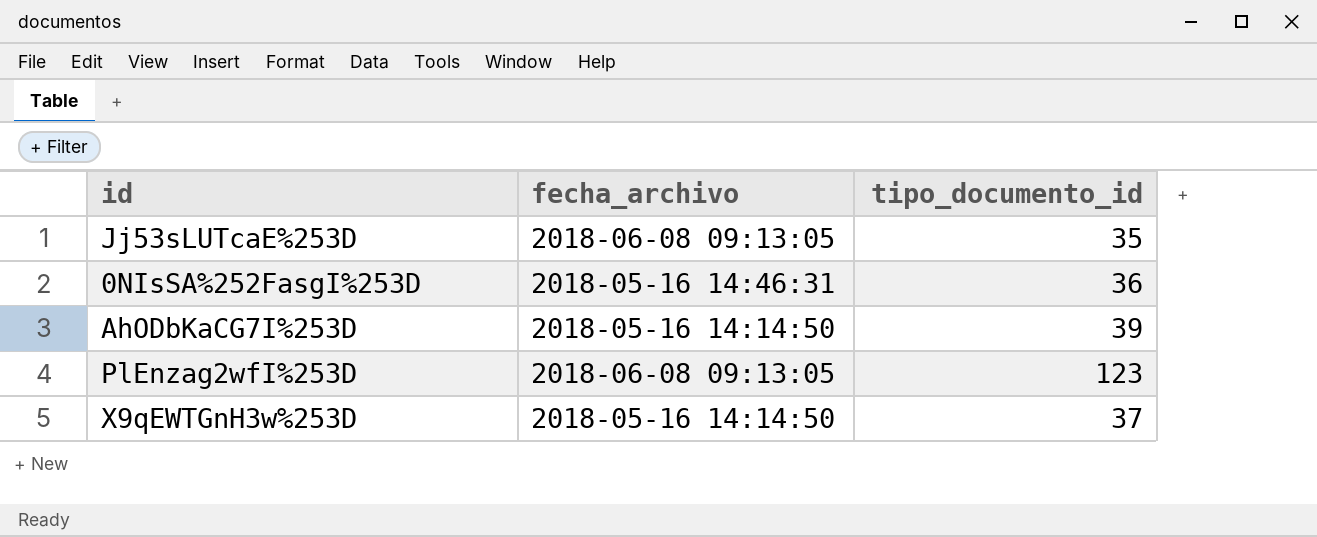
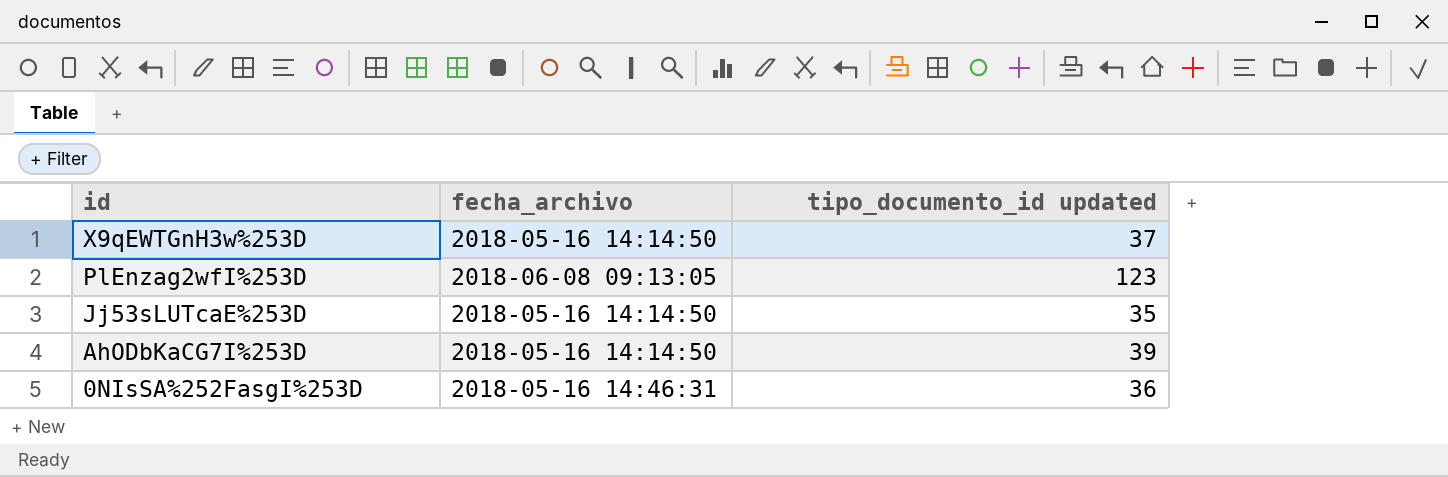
row order: none -> id descending
column name: tipo_documento_id -> tipo_documento_id updated
Jj53sLUTcaE%253D | fecha_archivo: 2018-06-08 09:13:05 -> 2018-05-16 14:14:50

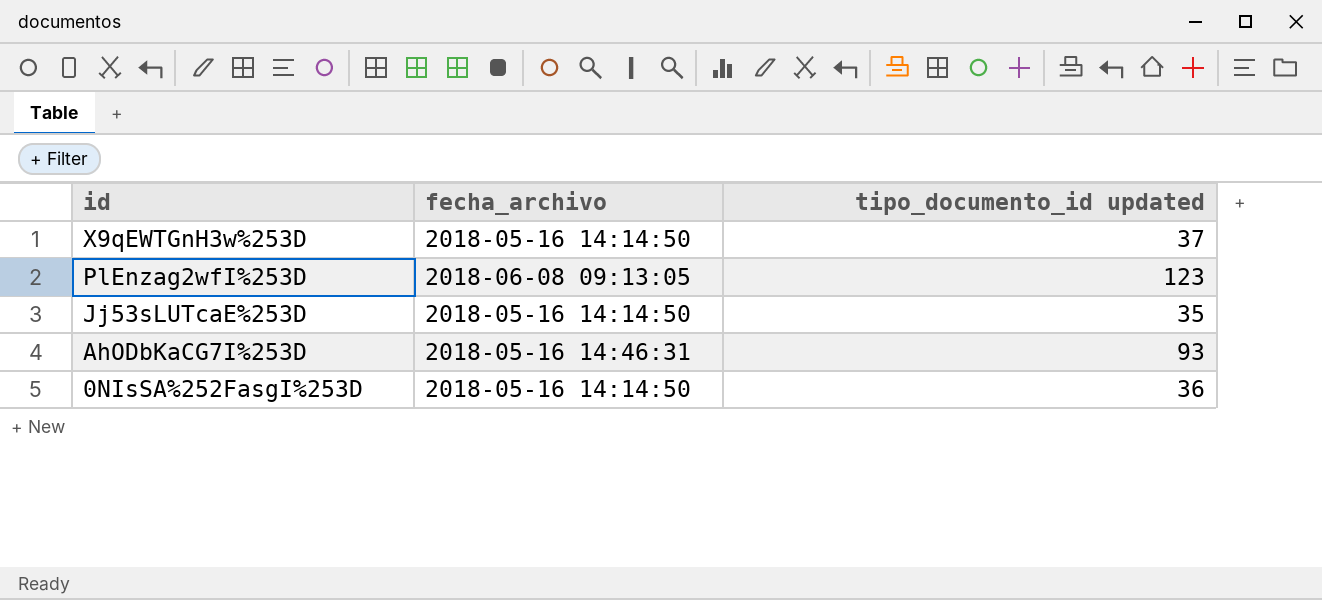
AhODbKaCG7I%253D | fecha_archivo: 2018-05-16 14:14:50 -> 2018-05-16 14:46:31
AhODbKaCG7I%253D | tipo_documento_id updated: 39 -> 93
0NIsSA%252FasgI%253D | fecha_archivo: 2018-05-16 14:46:31 -> 2018-05-16 14:14:50

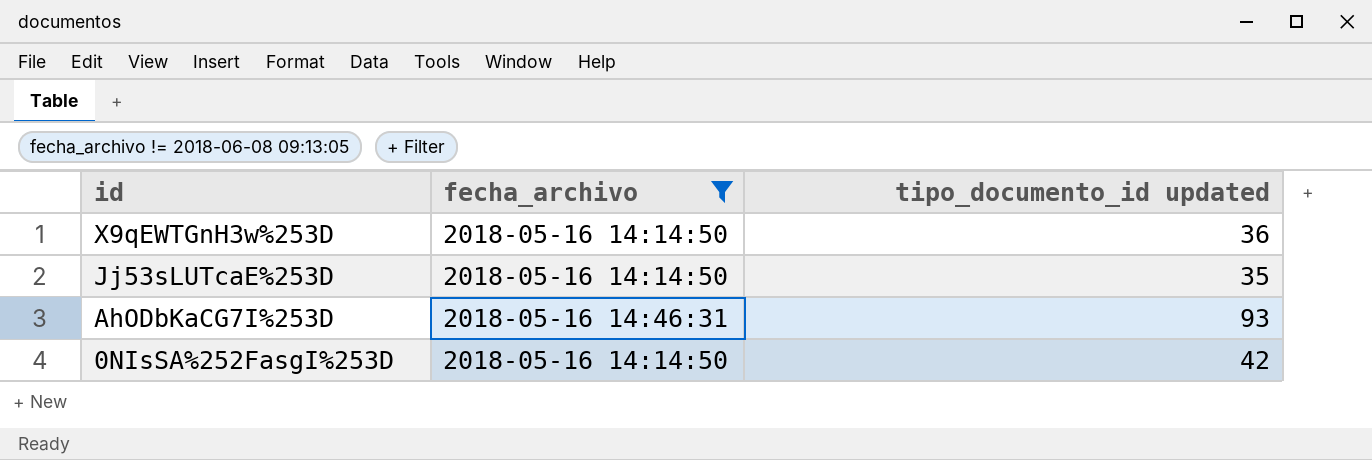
filter: none -> fecha_archivo != 2018-06-08 09:13:05
X9qEWTGnH3w%253D | tipo_documento_id updated: 37 -> 36
0NIsSA%252FasgI%253D | tipo_documento_id updated: 36 -> 42

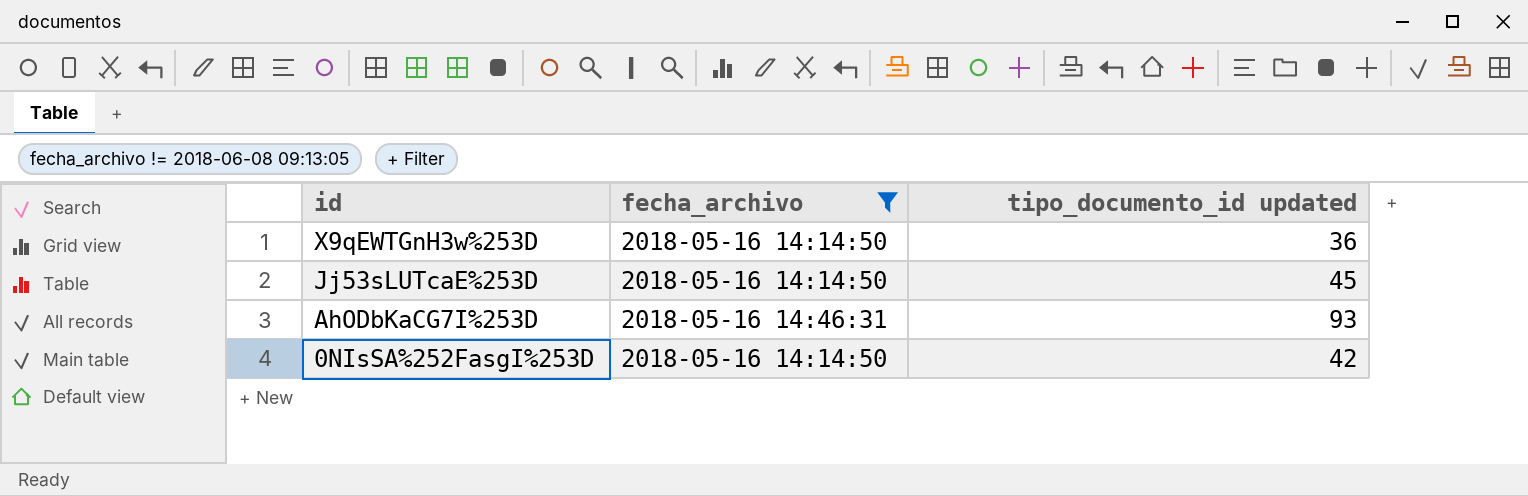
Jj53sLUTcaE%253D | tipo_documento_id updated: 35 -> 45

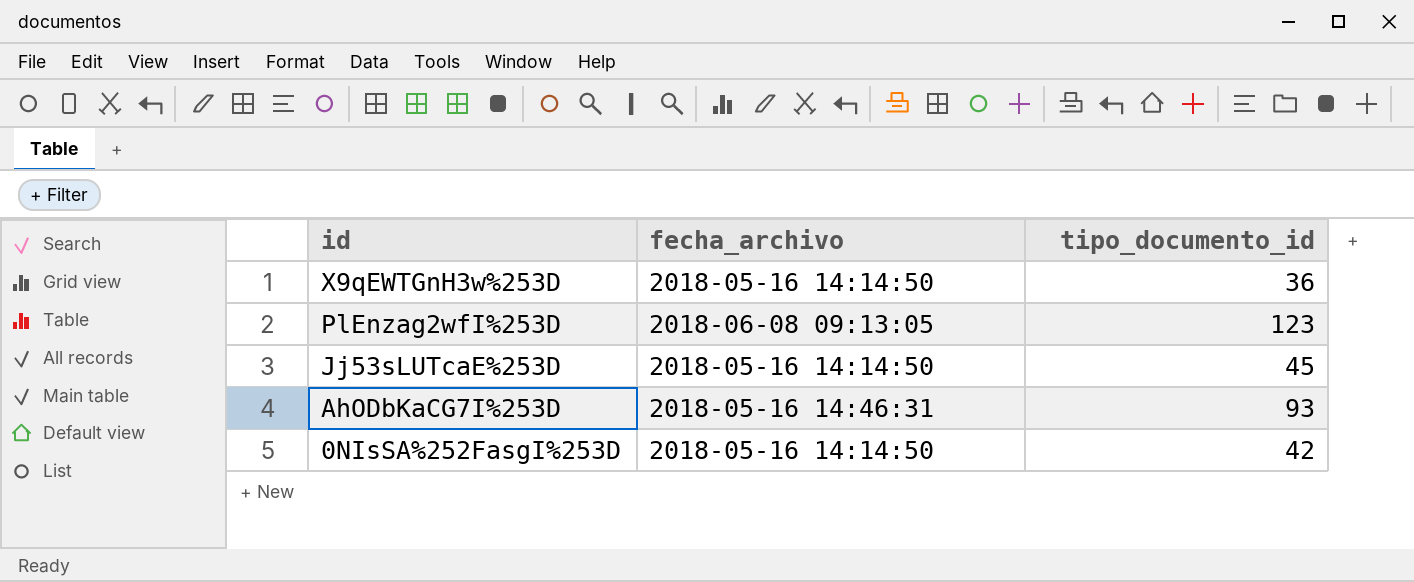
filter: fecha_archivo != 2018-06-08 09:13:05 -> none
column name: tipo_documento_id updated -> tipo_documento_id

